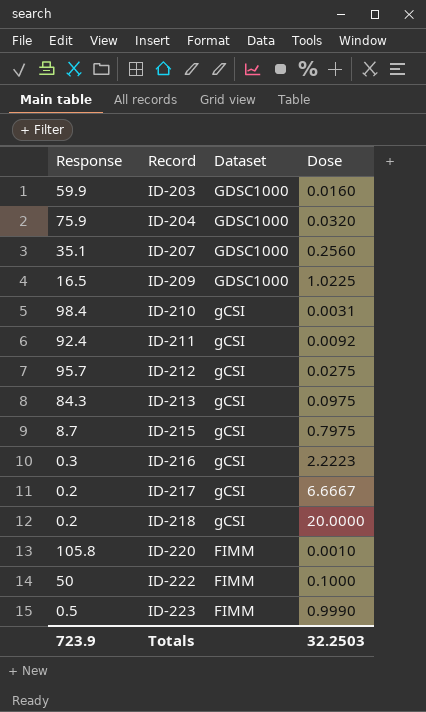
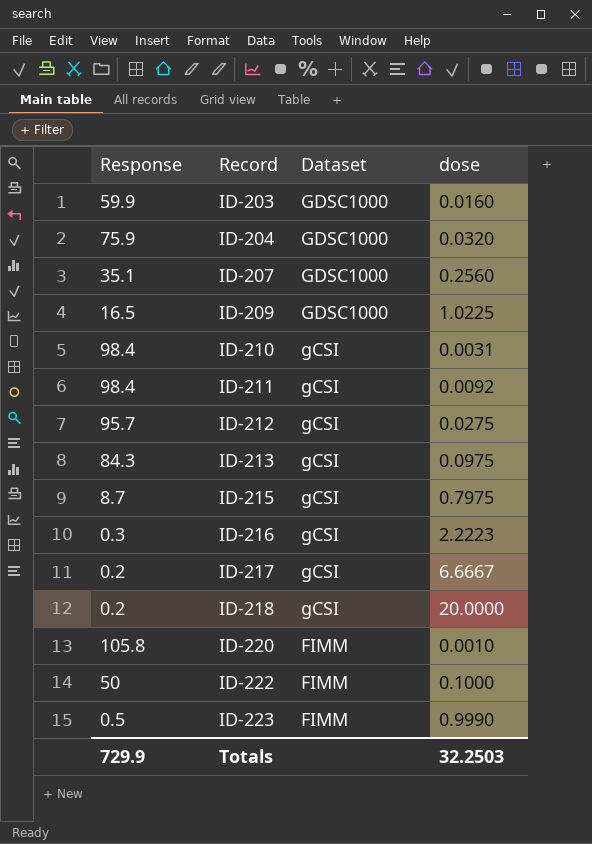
column name: Dose -> dose
ID-211 | Response: 92.4 -> 98.4
Totals | Response: 723.9 -> 729.9

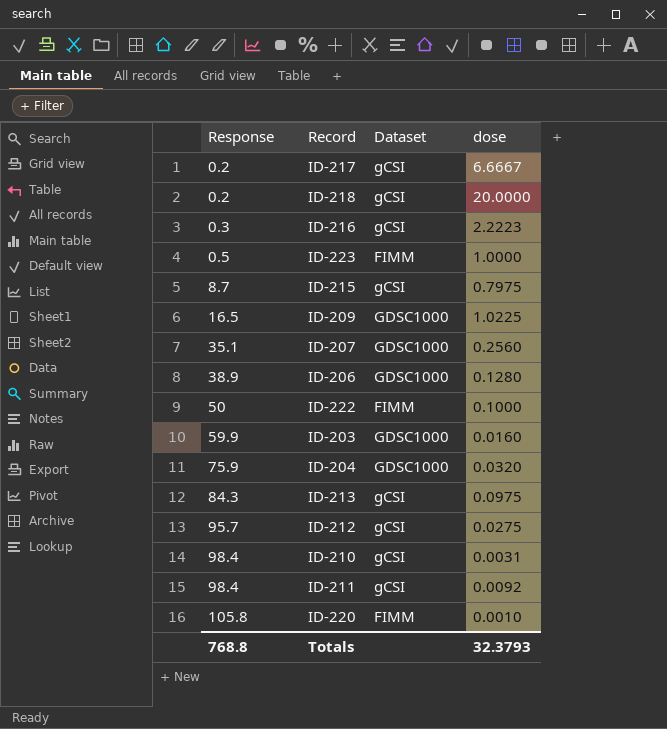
row order: Record ascending -> Response ascending
ID-223 | dose: 0.9990 -> 1.0000
row ID-206: none -> 38.9 | GDSC1000 | 0.1280
Totals | Response: 729.9 -> 768.8
Totals | dose: 32.2503 -> 32.3793

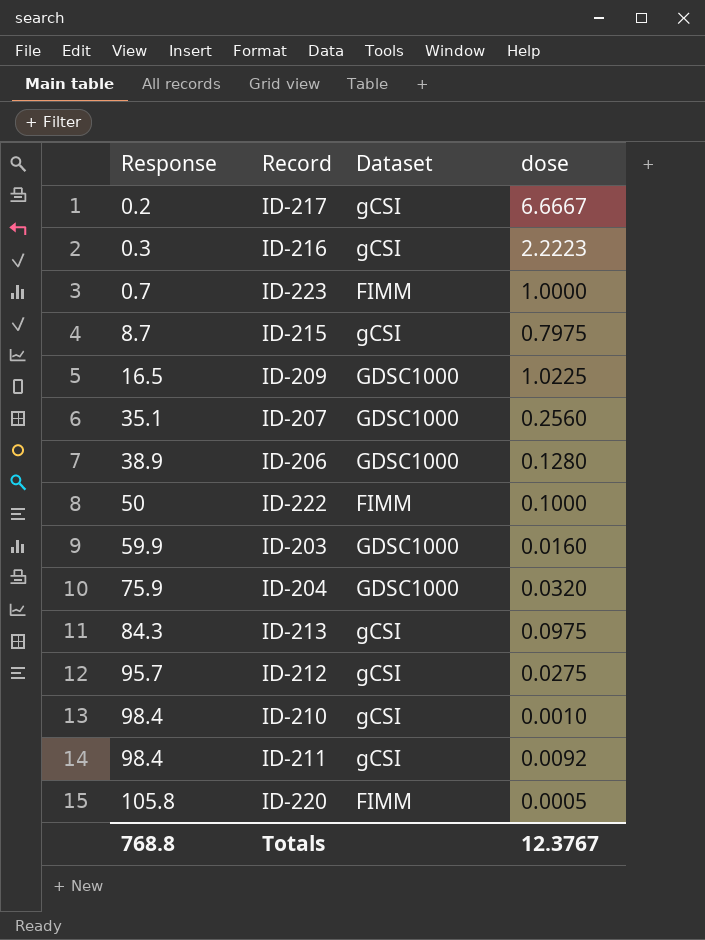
row ID-218: 0.2 | gCSI | 20.0000 -> none
ID-223 | Response: 0.5 -> 0.7
ID-210 | dose: 0.0031 -> 0.0010
ID-220 | dose: 0.0010 -> 0.0005
Totals | dose: 32.3793 -> 12.3767

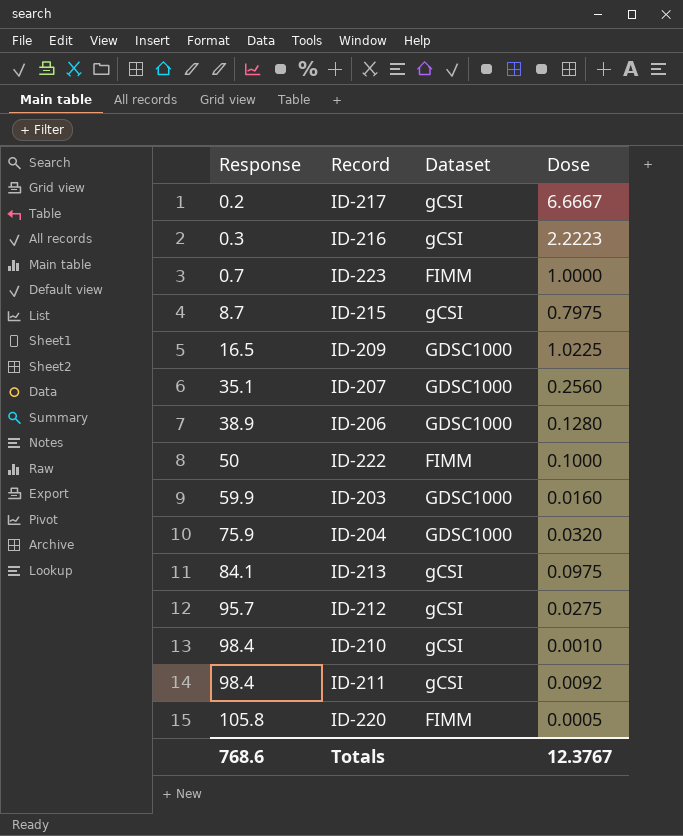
column name: dose -> Dose
ID-213 | Response: 84.3 -> 84.1
Totals | Response: 768.8 -> 768.6

